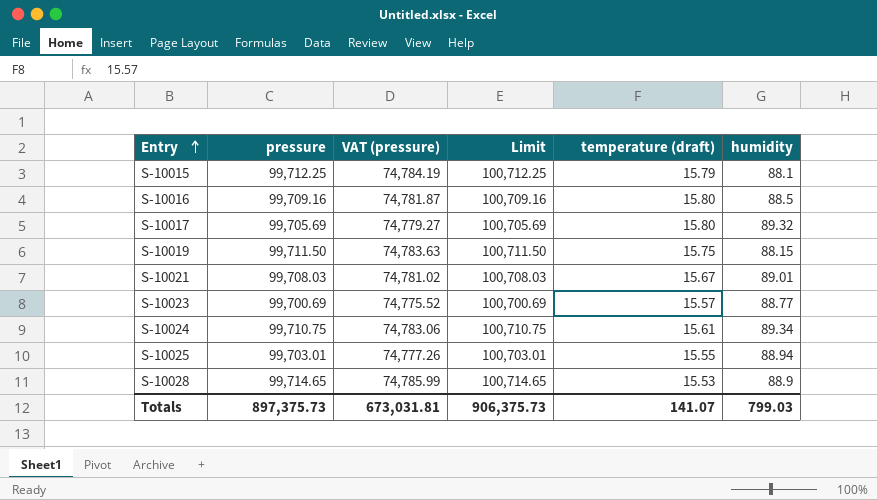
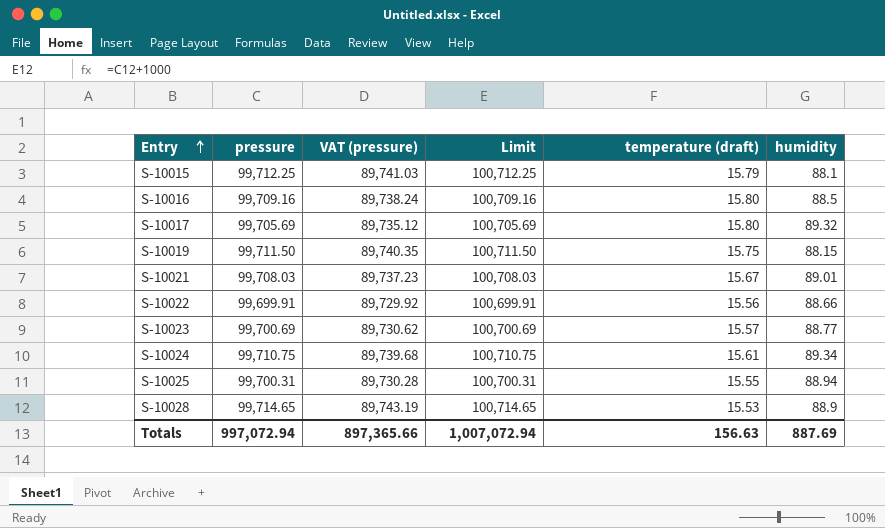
column VAT (pressure) | formula: [pressure] * 0.75 -> [pressure] * 0.9
row S-10022: none -> 99,699.91 | 89,729.92 | 100,699.91 | 15.56 | 88.66
S-10025 | pressure: 99,703.01 -> 99,700.31
S-10025 | Limit: 100,703.01 -> 100,700.31
Totals | pressure: 897,375.73 -> 997,072.94
Totals | VAT (pressure): 673,031.81 -> 897,365.66
Totals | Limit: 906,375.73 -> 1,007,072.94
Totals | temperature (draft): 141.07 -> 156.63
Totals | humidity: 799.03 -> 887.69

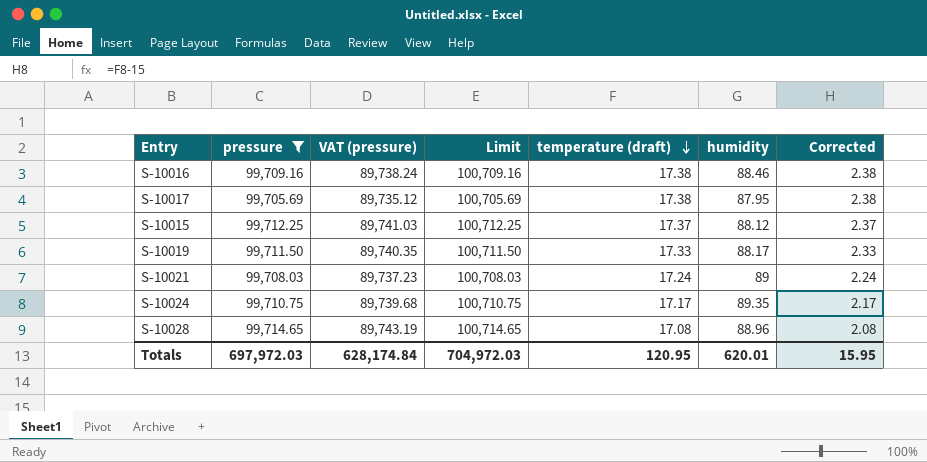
filter: none -> pressure >= 99,705.69
row order: Entry ascending -> temperature (draft) descending
column Corrected | formula: none -> [temperature (draft)] - 15
S-10016 | temperature (draft): 15.80 -> 17.38
S-10016 | humidity: 88.5 -> 88.46
S-10017 | temperature (draft): 15.80 -> 17.38
S-10017 | humidity: 89.32 -> 87.95
S-10015 | temperature (draft): 15.79 -> 17.37
S-10015 | humidity: 88.1 -> 88.12
S-10019 | temperature (draft): 15.75 -> 17.33
S-10019 | humidity: 88.15 -> 88.17
S-10021 | temperature (draft): 15.67 -> 17.24
S-10021 | humidity: 89.01 -> 89
S-10024 | temperature (draft): 15.61 -> 17.17
S-10024 | humidity: 89.34 -> 89.35
S-10028 | temperature (draft): 15.53 -> 17.08
S-10028 | humidity: 88.9 -> 88.96
Totals | pressure: 997,072.94 -> 697,972.03
Totals | VAT (pressure): 897,365.66 -> 628,174.84
Totals | Limit: 1,007,072.94 -> 704,972.03
Totals | temperature (draft): 156.63 -> 120.95
Totals | humidity: 887.69 -> 620.01

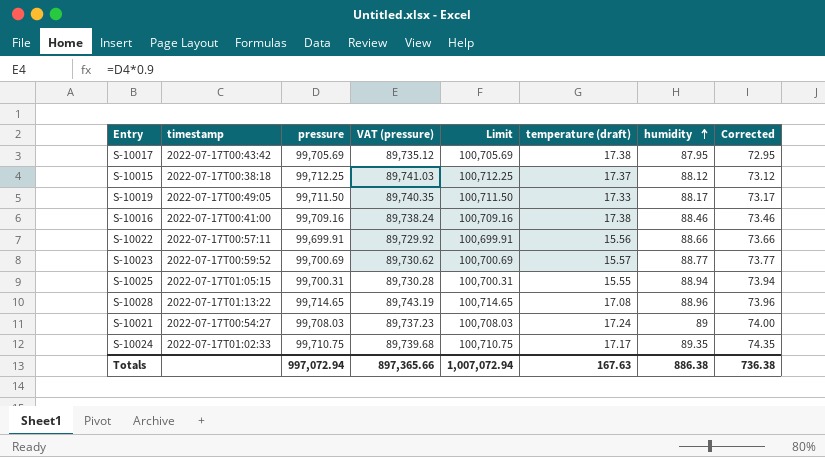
filter: pressure >= 99,705.69 -> none
row order: temperature (draft) descending -> humidity ascending
column timestamp | position: none -> 2
column Corrected | formula: [temperature (draft)] - 15 -> [humidity] - 15
Totals | pressure: 697,972.03 -> 997,072.94
Totals | VAT (pressure): 628,174.84 -> 897,365.66
Totals | Limit: 704,972.03 -> 1,007,072.94
Totals | temperature (draft): 120.95 -> 167.63
Totals | humidity: 620.01 -> 886.38
Totals | Corrected: 15.95 -> 736.38

